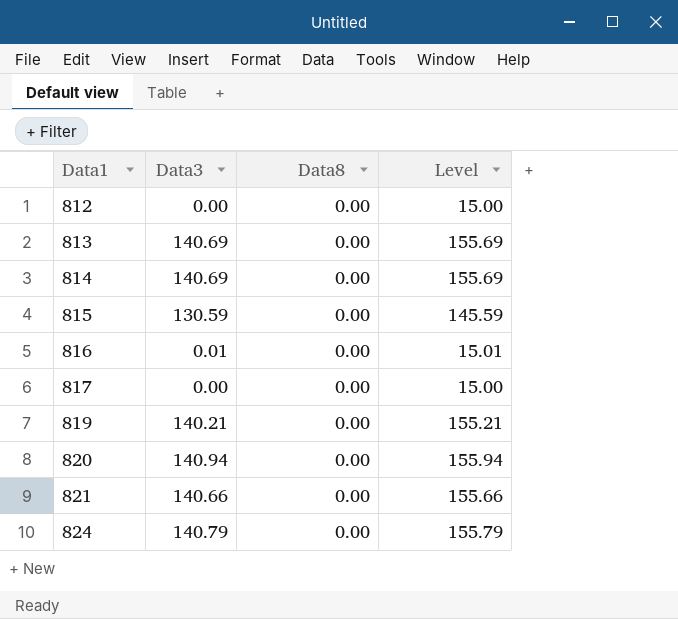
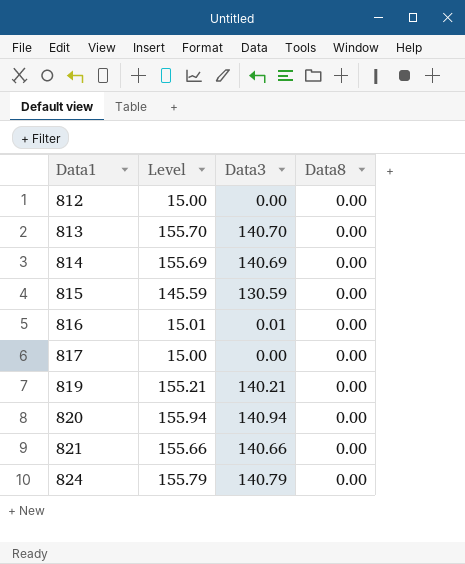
column Level | position: 4 -> 2
813 | Level: 155.69 -> 155.70
813 | Data3: 140.69 -> 140.70

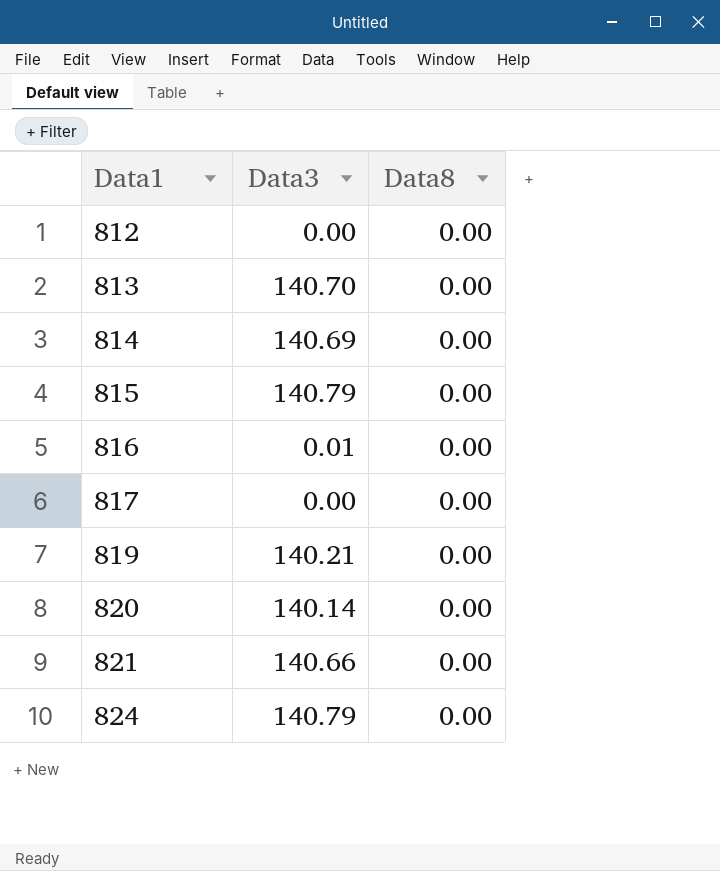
column Level | formula: [Data3] + 15 -> none
815 | Data3: 130.59 -> 140.79
820 | Data3: 140.94 -> 140.14

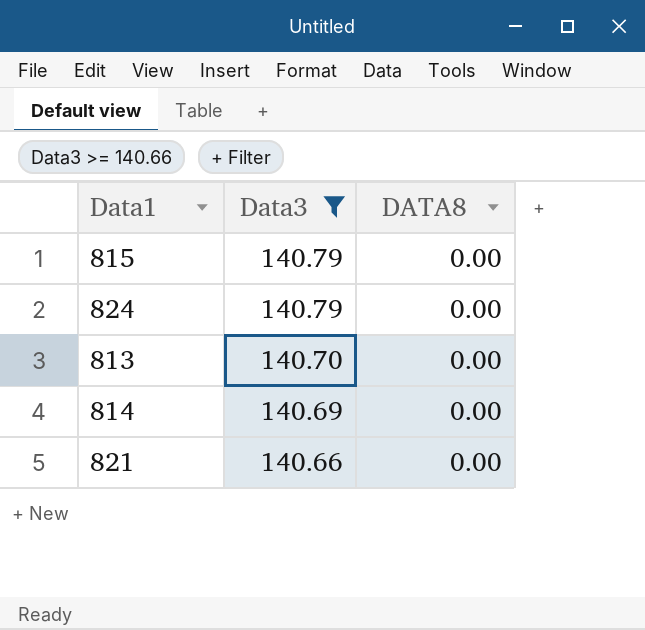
filter: none -> Data3 >= 140.66
row order: Data1 ascending -> Data3 descending
column name: Data8 -> DATA8

